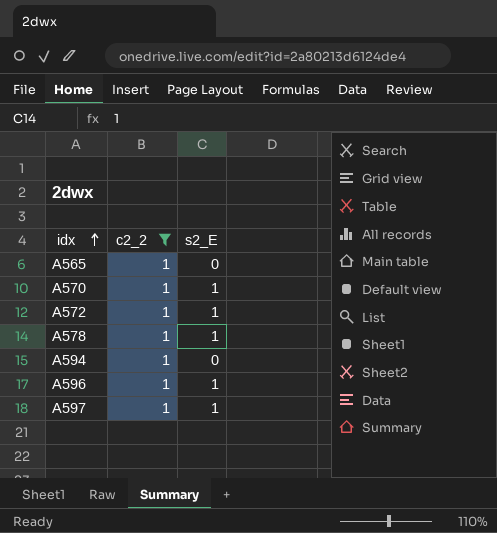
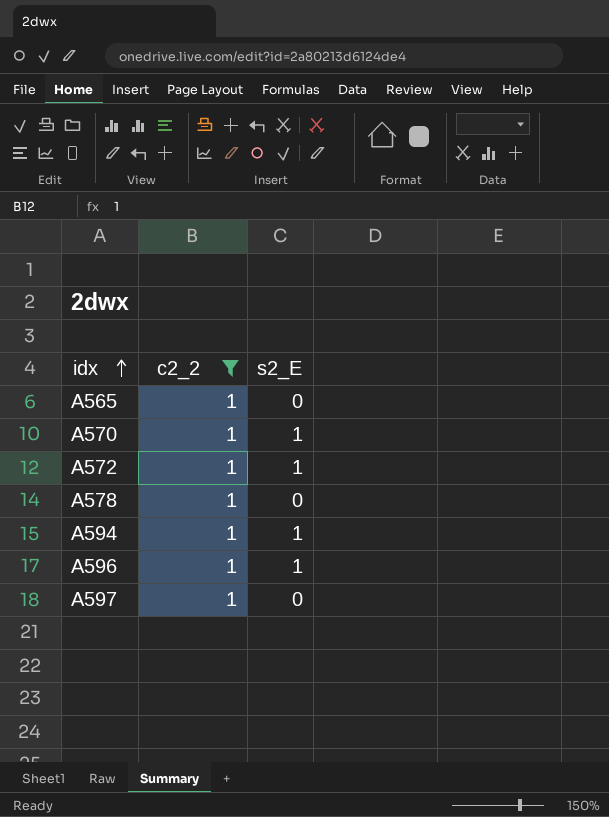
A578 | s2_E: 1 -> 0
A594 | s2_E: 0 -> 1
A597 | s2_E: 1 -> 0

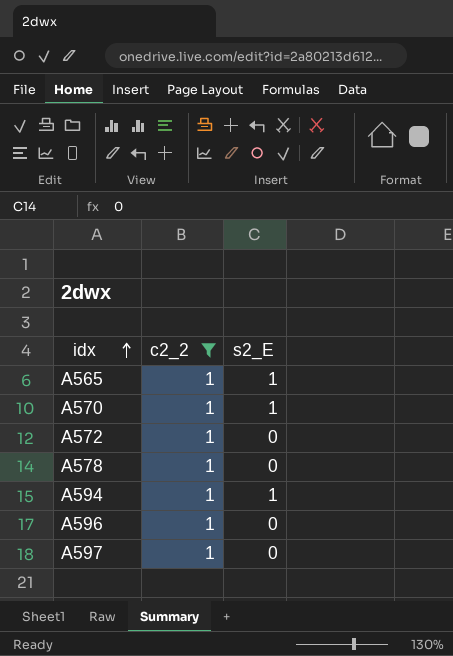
A565 | s2_E: 0 -> 1
A572 | s2_E: 1 -> 0
A596 | s2_E: 1 -> 0

